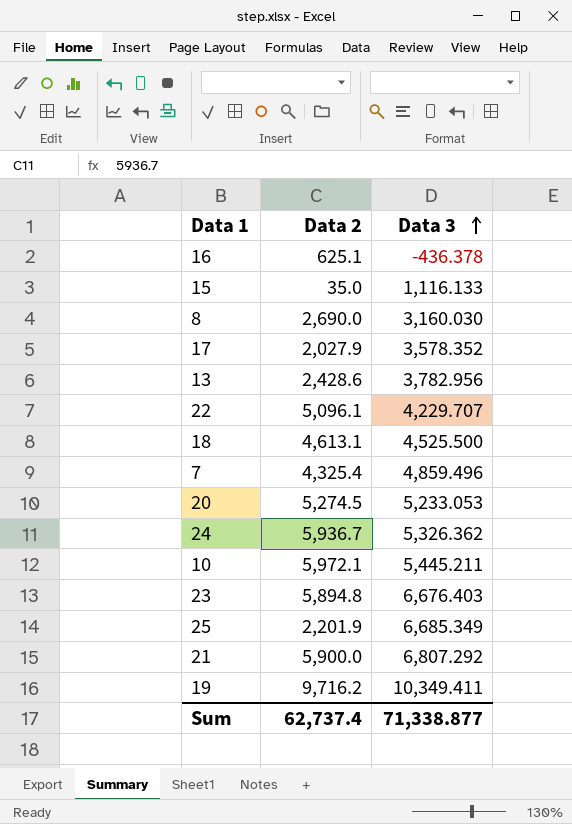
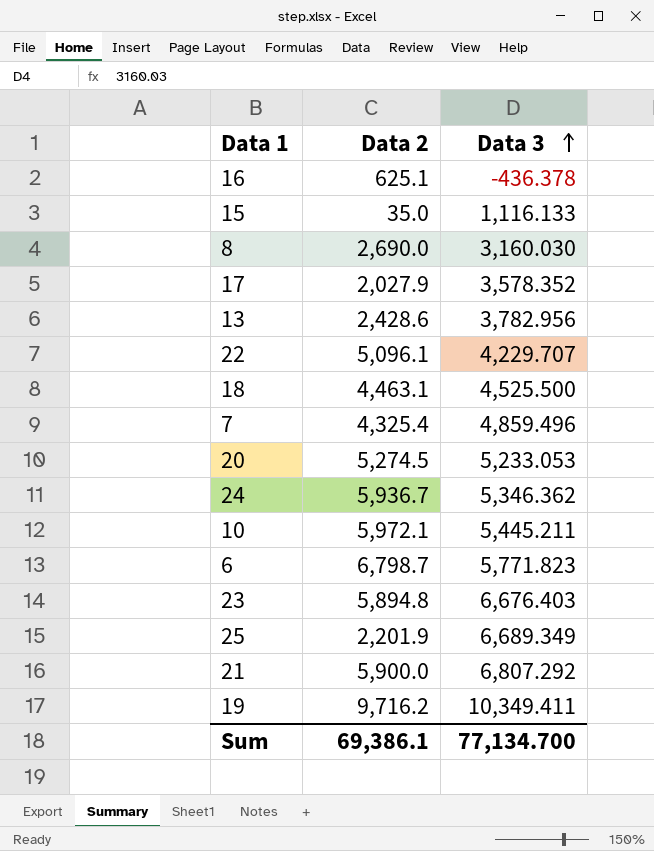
18 | Data 2: 4,613.1 -> 4,463.1
24 | Data 3: 5,326.362 -> 5,346.362
row 6: none -> 6,798.7 | 5,771.823
25 | Data 3: 6,685.349 -> 6,689.349
Sum | Data 2: 62,737.4 -> 69,386.1
Sum | Data 3: 71,338.877 -> 77,134.700

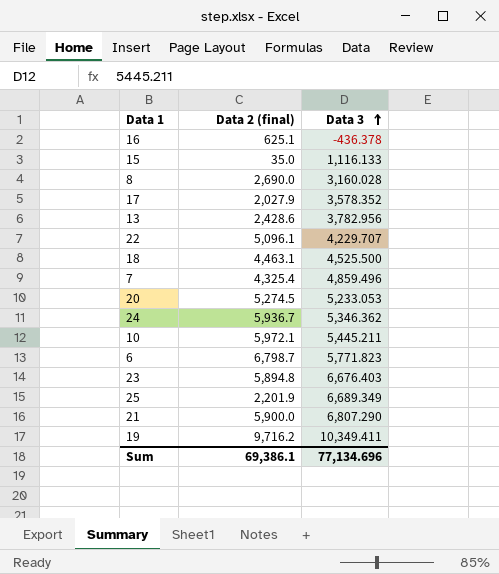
column name: Data 2 -> Data 2 (final)
8 | Data 3: 3,160.030 -> 3,160.028
21 | Data 3: 6,807.292 -> 6,807.290
Sum | Data 3: 77,134.700 -> 77,134.696

